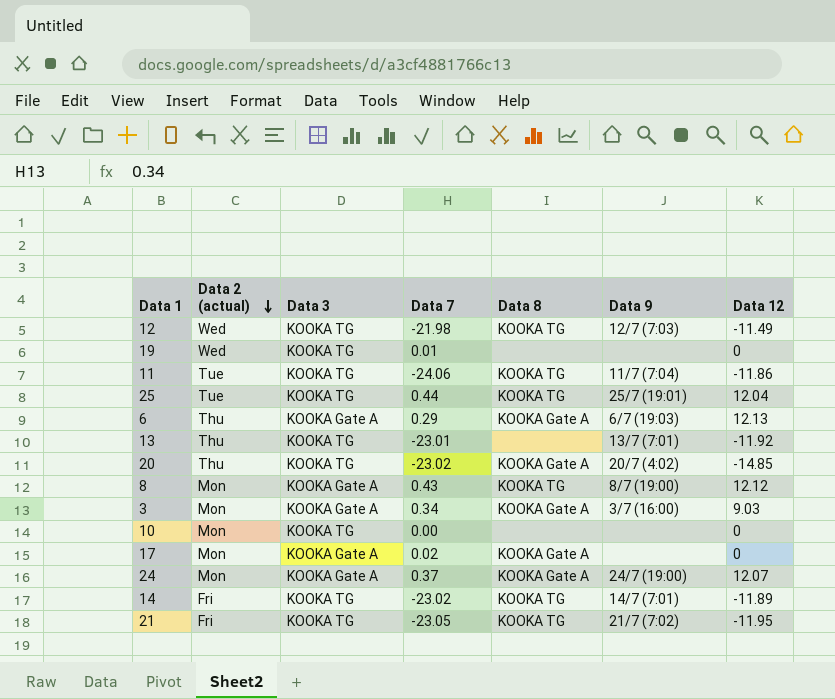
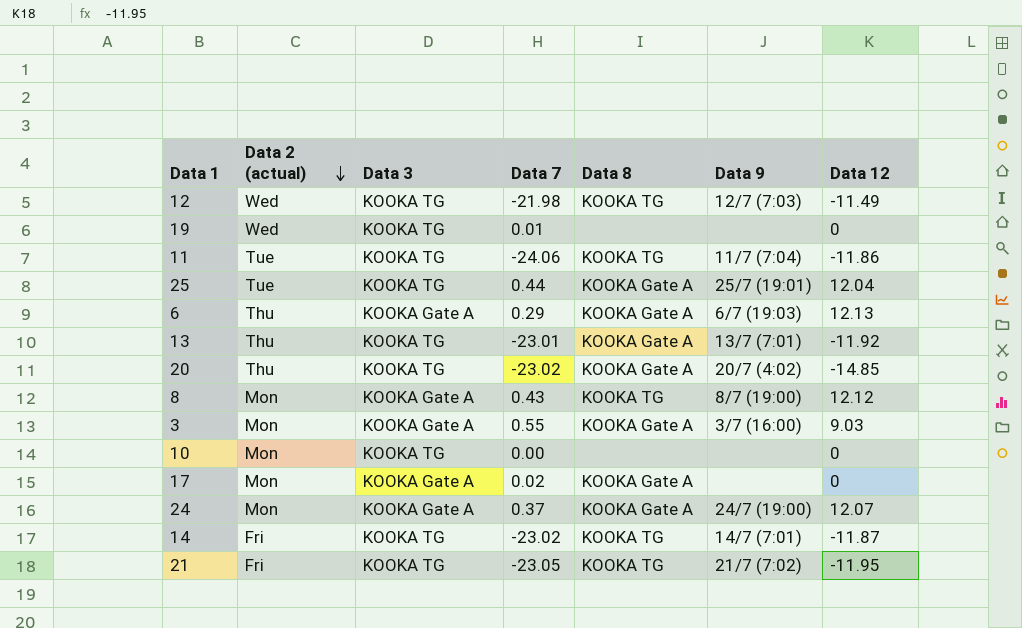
25 | Data 8: KOOKA TG -> KOOKA Gate A
13 | Data 8: none -> KOOKA Gate A
3 | Data 7: 0.34 -> 0.55
14 | Data 12: -11.89 -> -11.87

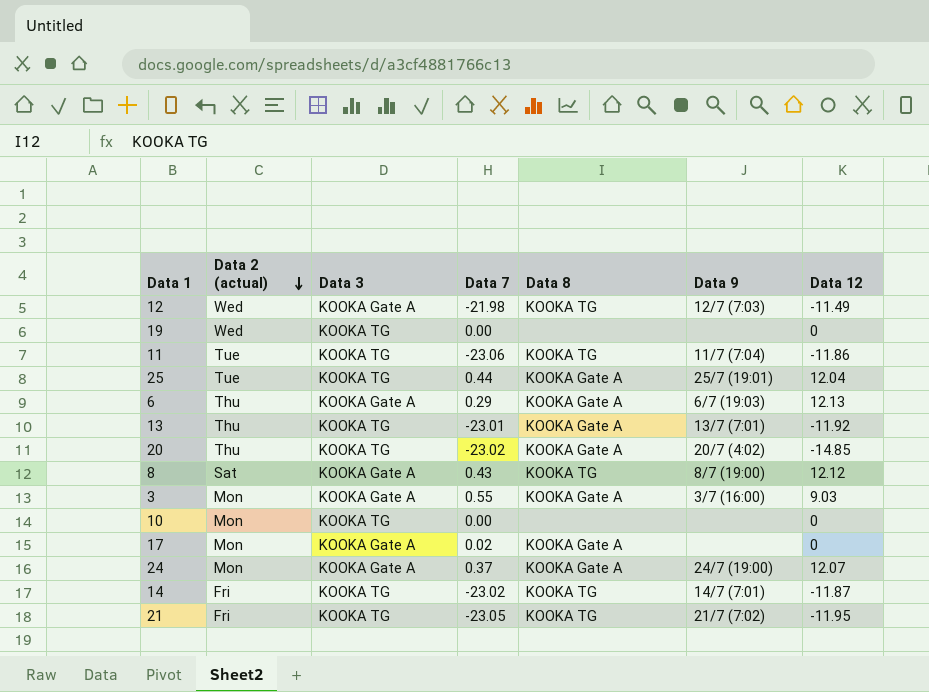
12 | Data 3: KOOKA TG -> KOOKA Gate A
19 | Data 7: 0.01 -> 0.00
11 | Data 7: -24.06 -> -23.06
8 | Data 2 (actual): Mon -> Sat

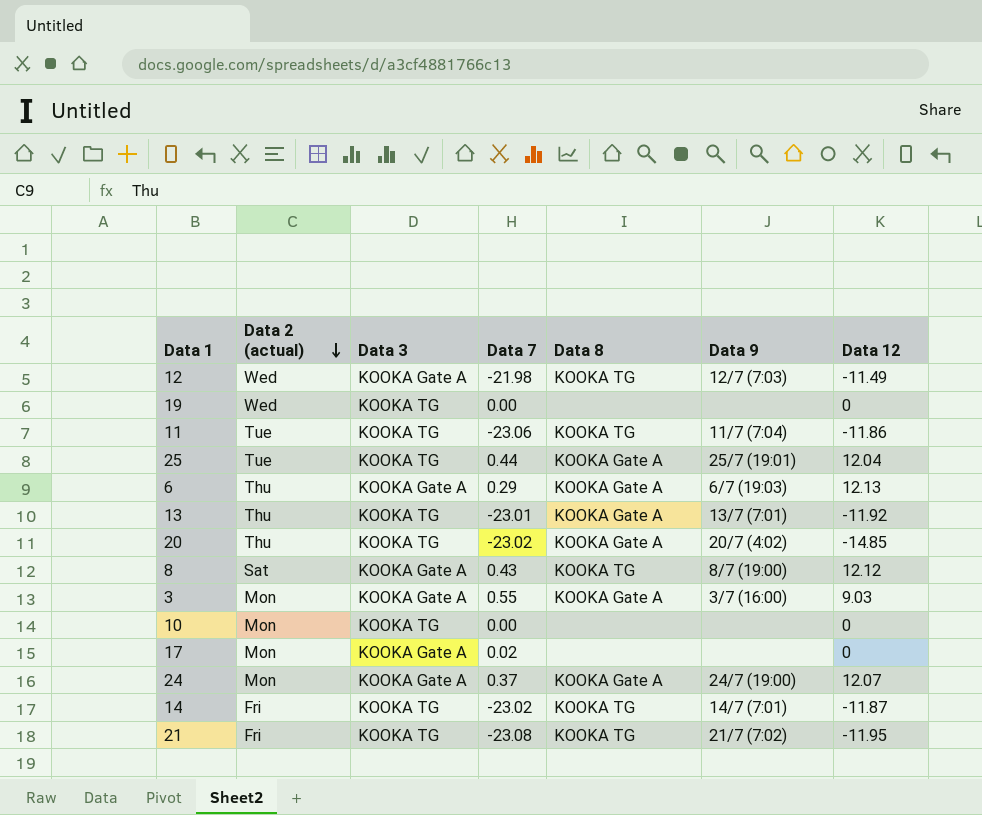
17 | Data 8: KOOKA Gate A -> none
21 | Data 7: -23.05 -> -23.08

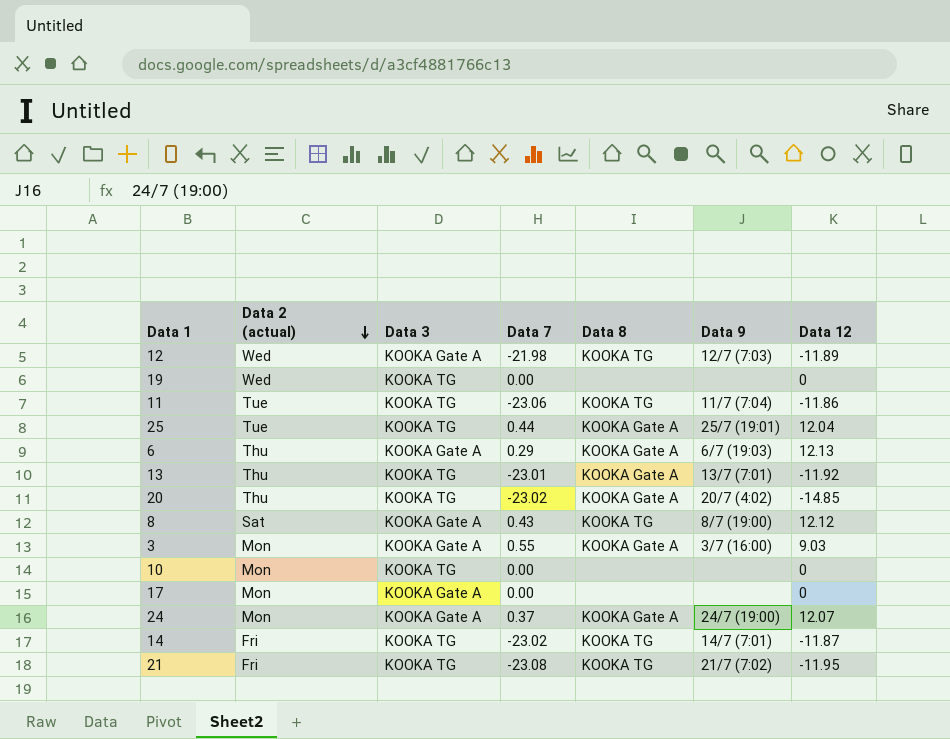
12 | Data 12: -11.49 -> -11.89
17 | Data 7: 0.02 -> 0.00

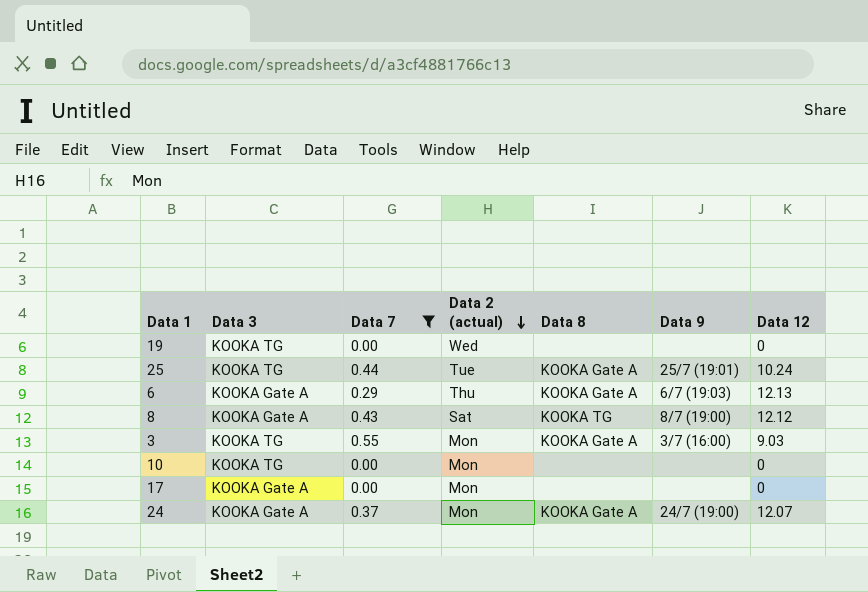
filter: none -> Data 7 >= 0.00
column Data 2 (actual) | position: 2 -> 4
25 | Data 12: 12.04 -> 10.24
3 | Data 3: KOOKA Gate A -> KOOKA TG

